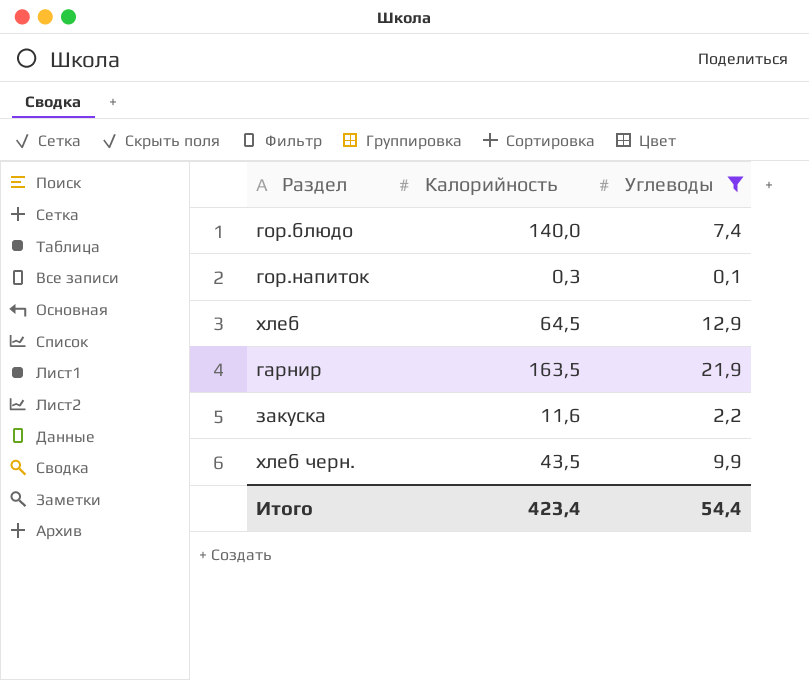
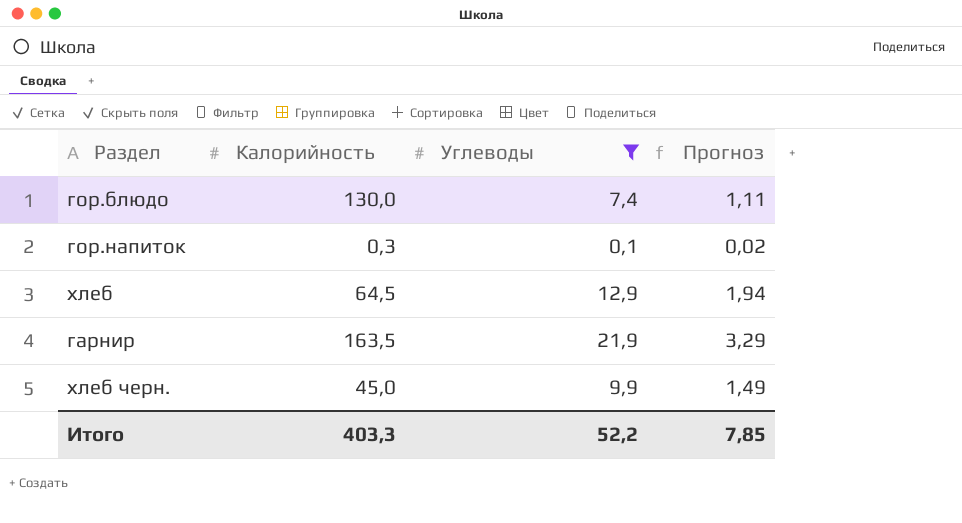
column Прогноз | formula: none -> [Углеводы] * 0,15
row закуска: 11,6 | 2,2 -> none
гор.блюдо | Калорийность: 140,0 -> 130,0
хлеб черн. | Калорийность: 43,5 -> 45,0
Итого | Калорийность: 423,4 -> 403,3
Итого | Углеводы: 54,4 -> 52,2

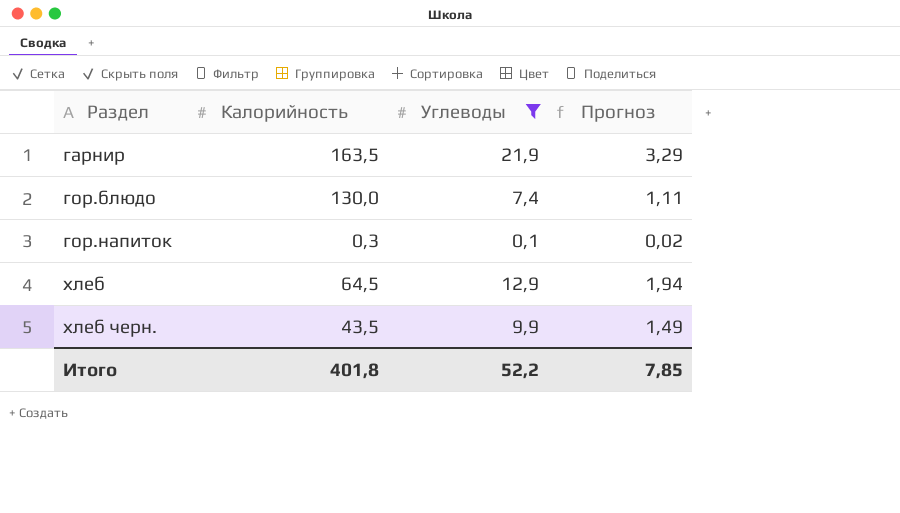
row order: none -> Раздел ascending
хлеб черн. | Калорийность: 45,0 -> 43,5
Итого | Калорийность: 403,3 -> 401,8

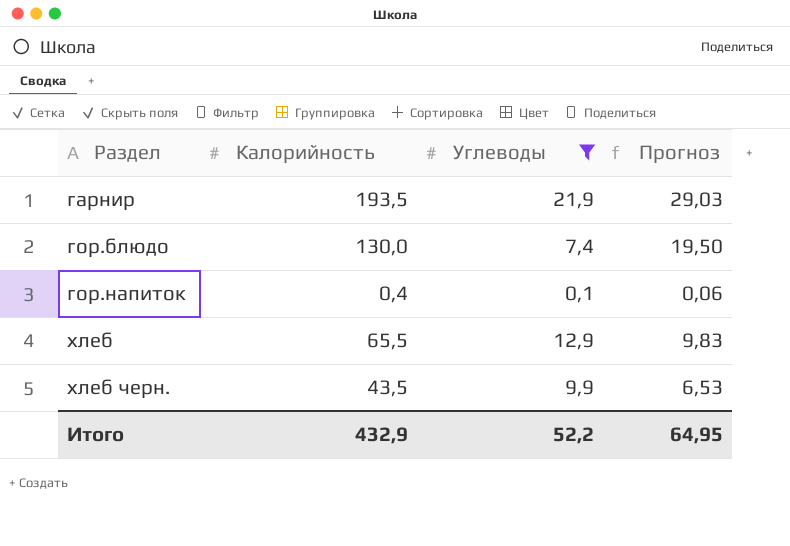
column Прогноз | formula: [Углеводы] * 0,15 -> [Калорийность] * 0,15
гарнир | Калорийность: 163,5 -> 193,5
гор.напиток | Калорийность: 0,3 -> 0,4
хлеб | Калорийность: 64,5 -> 65,5
Итого | Калорийность: 401,8 -> 432,9
Итого | Прогноз: 7,85 -> 64,95

